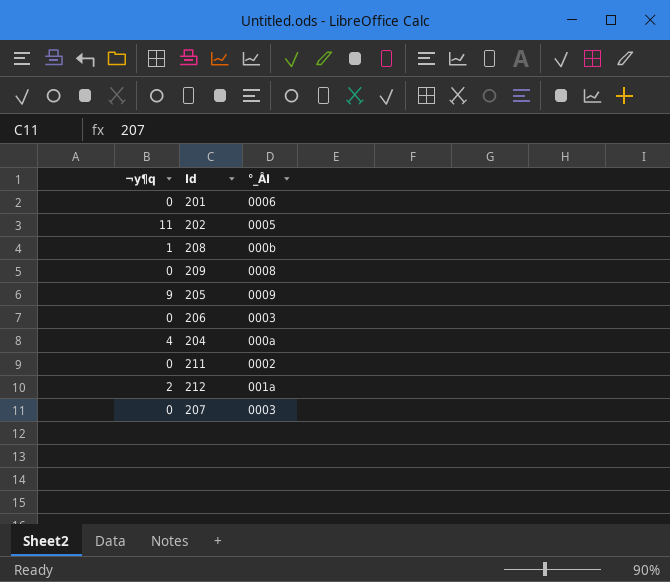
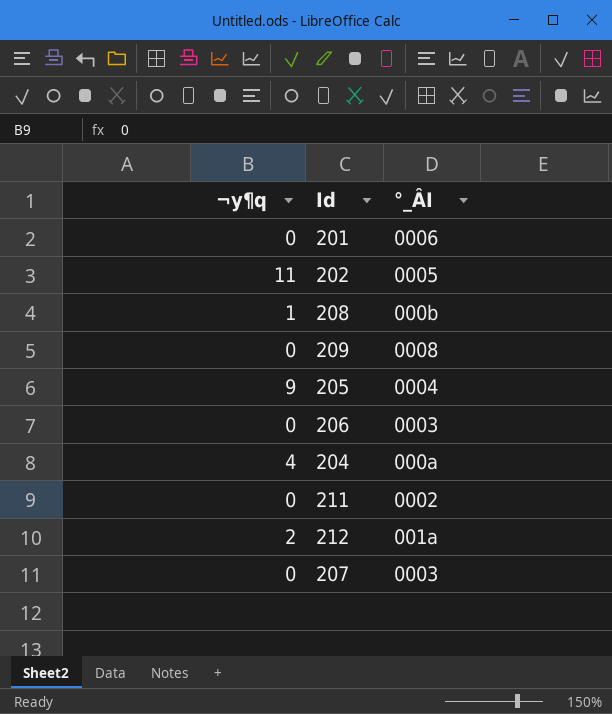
205 | °_ÂI: 0009 -> 0004

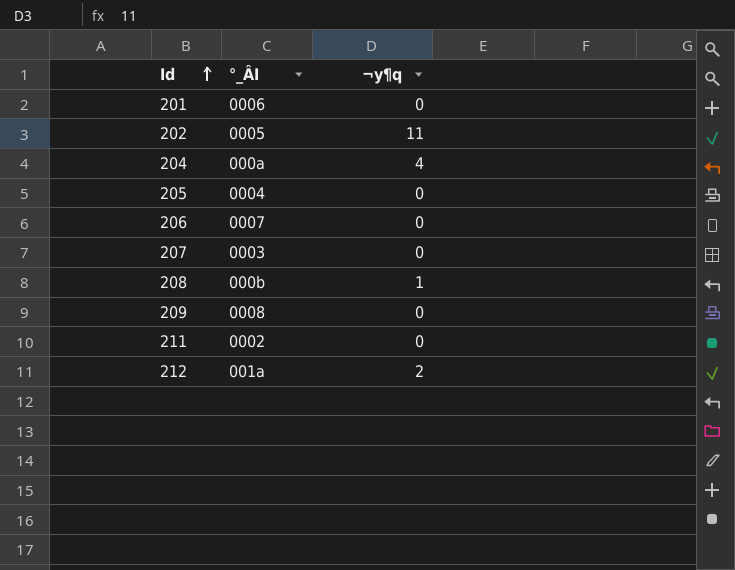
row order: none -> Id ascending
column ¬y¶q | position: 1 -> 3
205 | ¬y¶q: 9 -> 0
206 | °_ÂI: 0003 -> 0007

